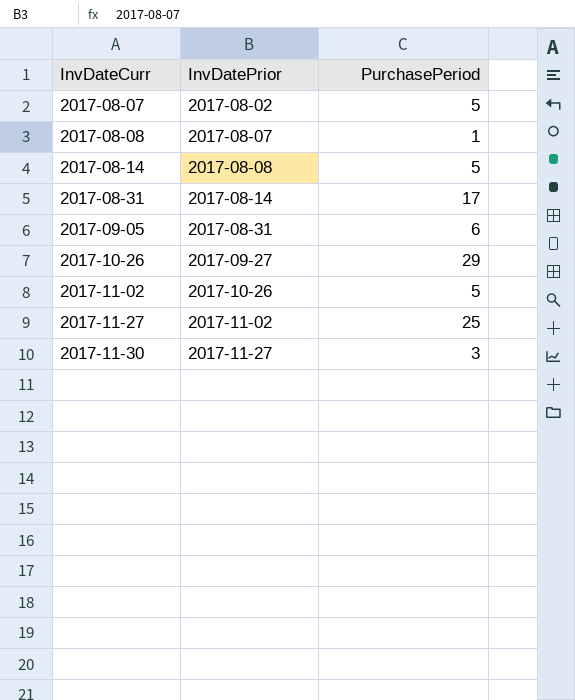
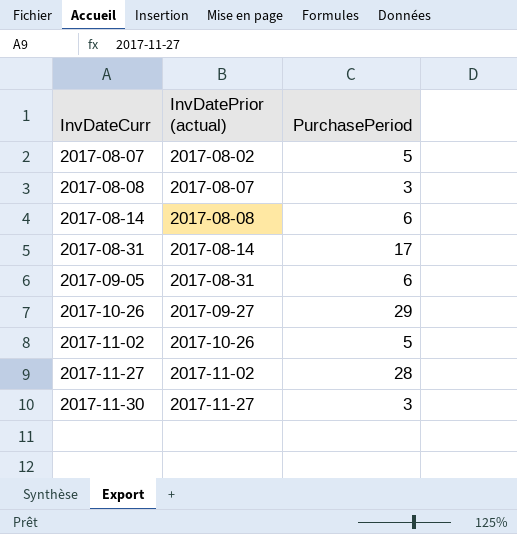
column name: InvDatePrior -> InvDatePrior (actual)
2017-08-08 | PurchasePeriod: 1 -> 3
2017-08-14 | PurchasePeriod: 5 -> 6
2017-11-27 | PurchasePeriod: 25 -> 28

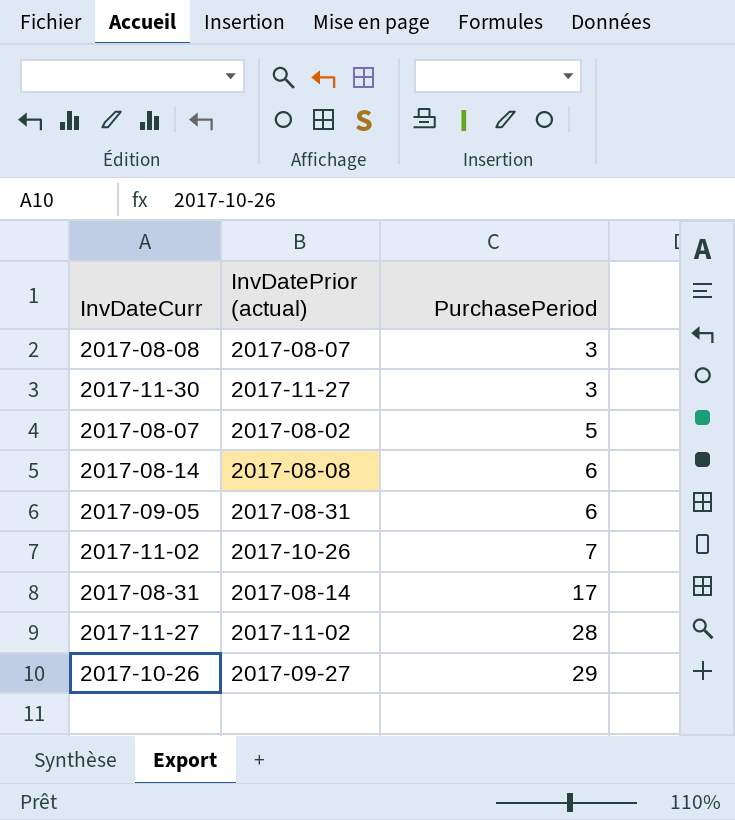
row order: InvDateCurr ascending -> PurchasePeriod ascending
2017-11-02 | PurchasePeriod: 5 -> 7

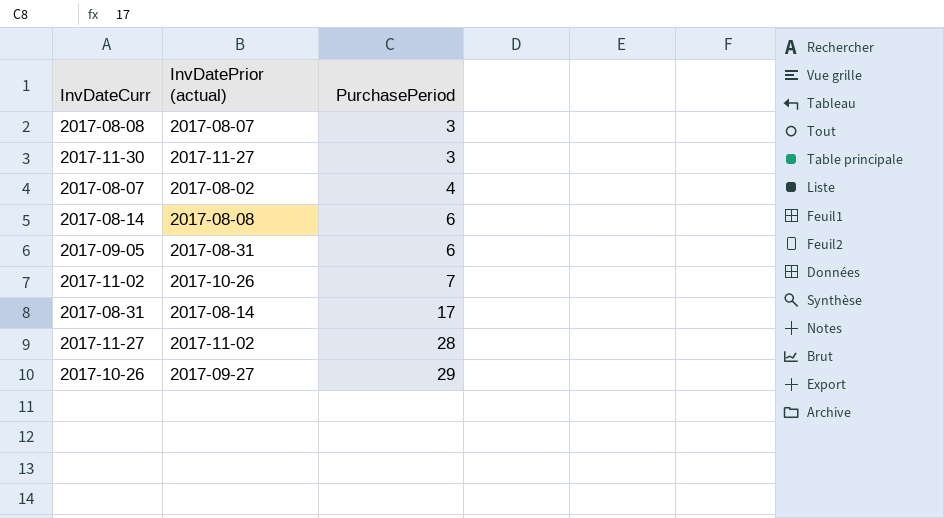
2017-08-07 | PurchasePeriod: 5 -> 4

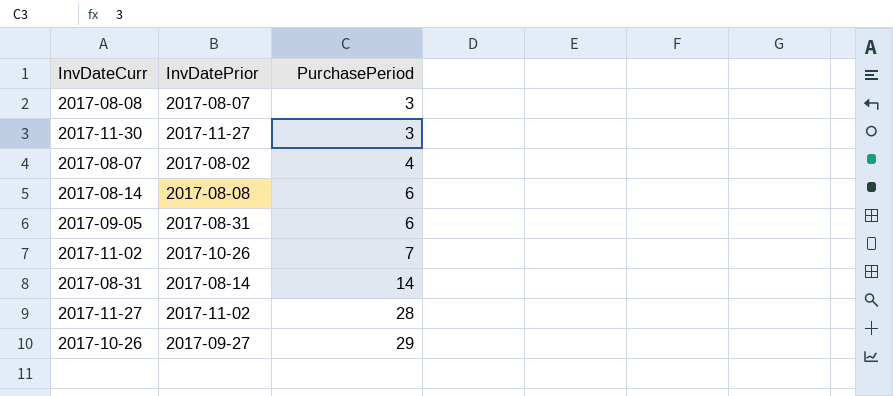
column name: InvDatePrior (actual) -> InvDatePrior
2017-08-31 | PurchasePeriod: 17 -> 14

